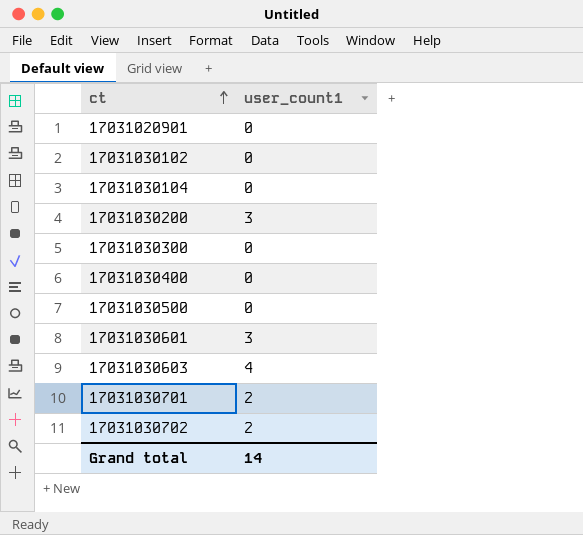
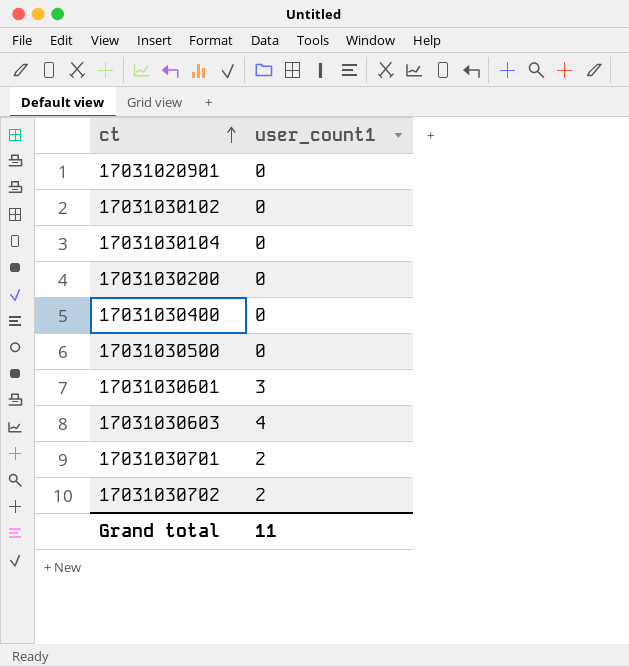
row 17031030300: 0 -> none
17031030200 | user_count1: 3 -> 0
Grand total | user_count1: 14 -> 11

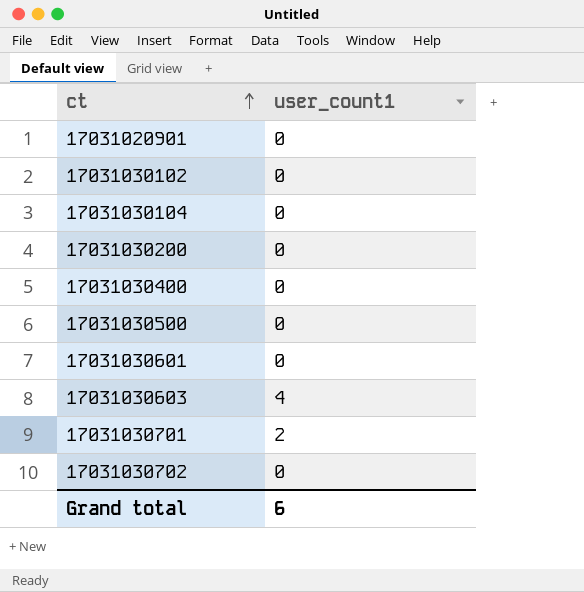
17031030601 | user_count1: 3 -> 0
17031030702 | user_count1: 2 -> 0
Grand total | user_count1: 11 -> 6

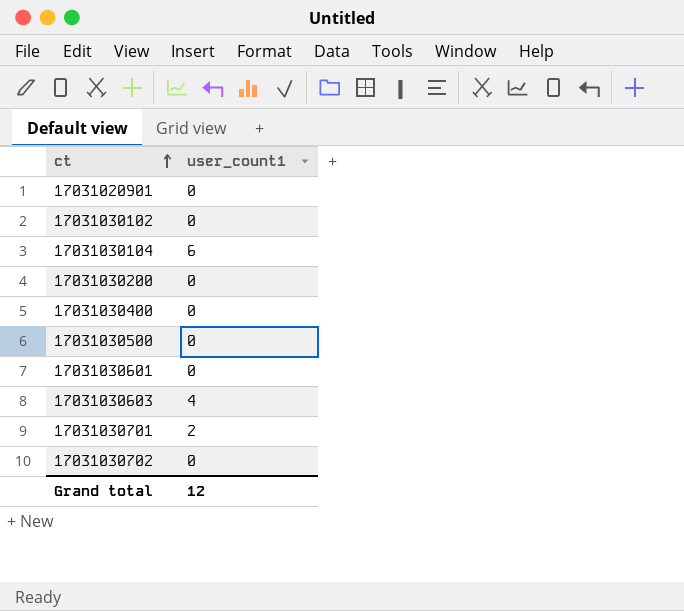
17031030104 | user_count1: 0 -> 6
Grand total | user_count1: 6 -> 12

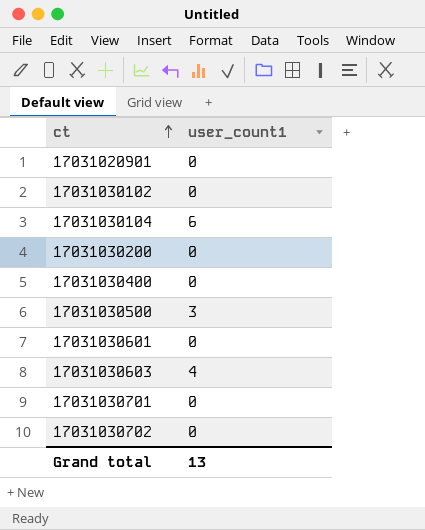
17031030500 | user_count1: 0 -> 3
17031030701 | user_count1: 2 -> 0
Grand total | user_count1: 12 -> 13

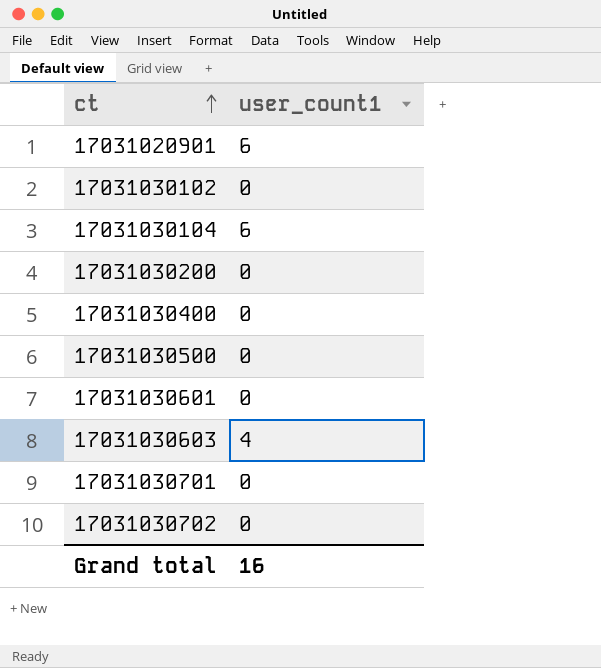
17031020901 | user_count1: 0 -> 6
17031030500 | user_count1: 3 -> 0
Grand total | user_count1: 13 -> 16

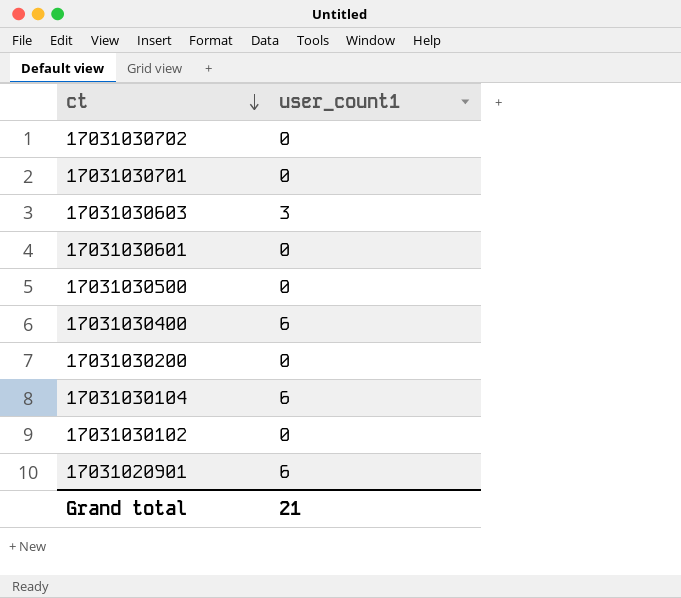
row order: ct ascending -> ct descending
17031030603 | user_count1: 4 -> 3
17031030400 | user_count1: 0 -> 6
Grand total | user_count1: 16 -> 21

